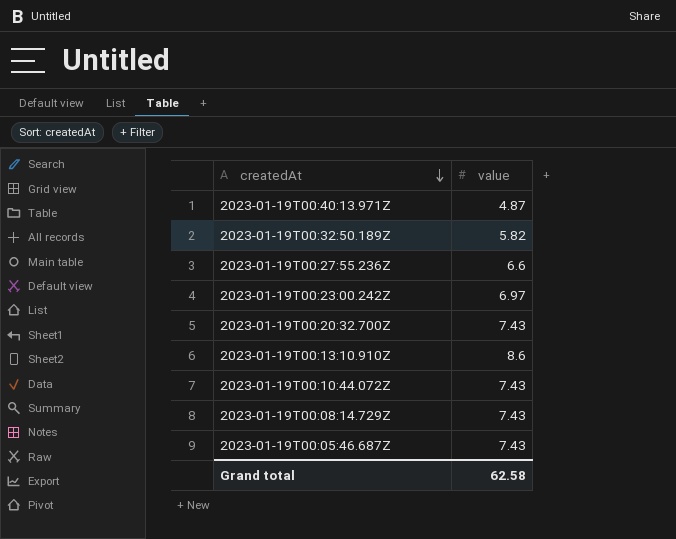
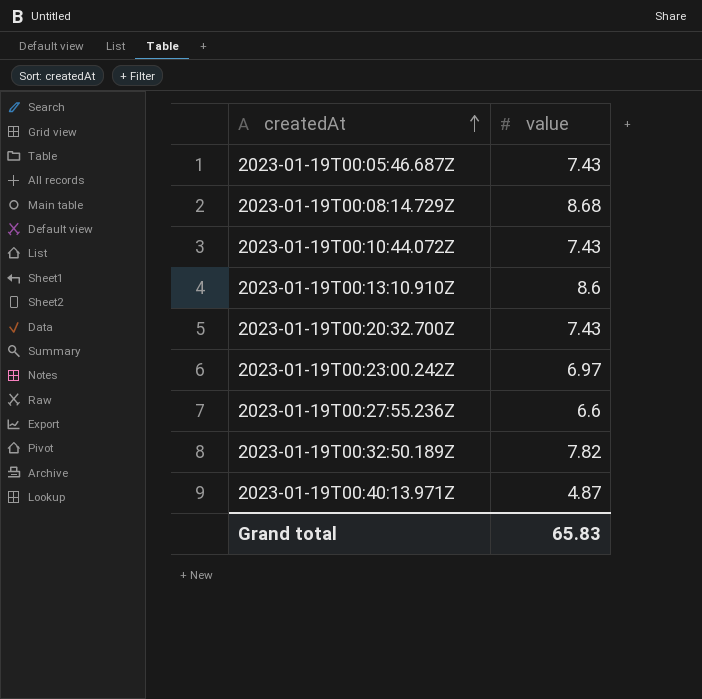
row order: createdAt descending -> createdAt ascending
2023-01-19T00:08:14.729Z | value: 7.43 -> 8.68
2023-01-19T00:32:50.189Z | value: 5.82 -> 7.82
Grand total | value: 62.58 -> 65.83

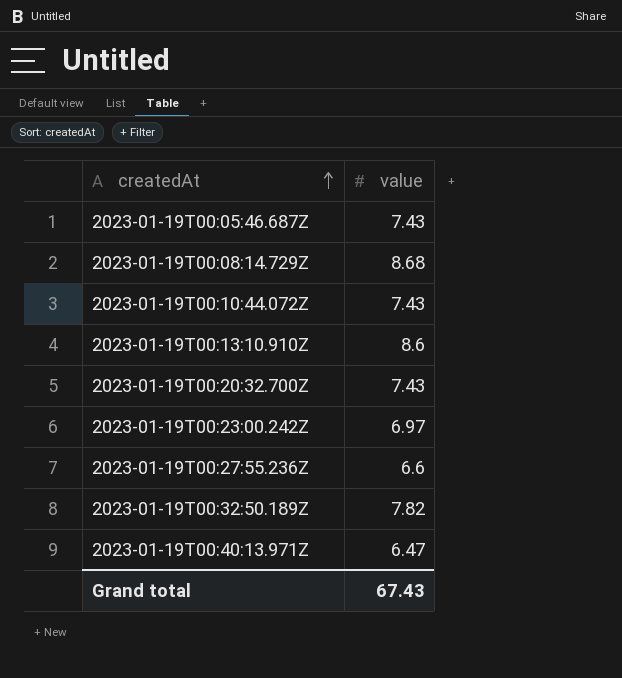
2023-01-19T00:40:13.971Z | value: 4.87 -> 6.47
Grand total | value: 65.83 -> 67.43

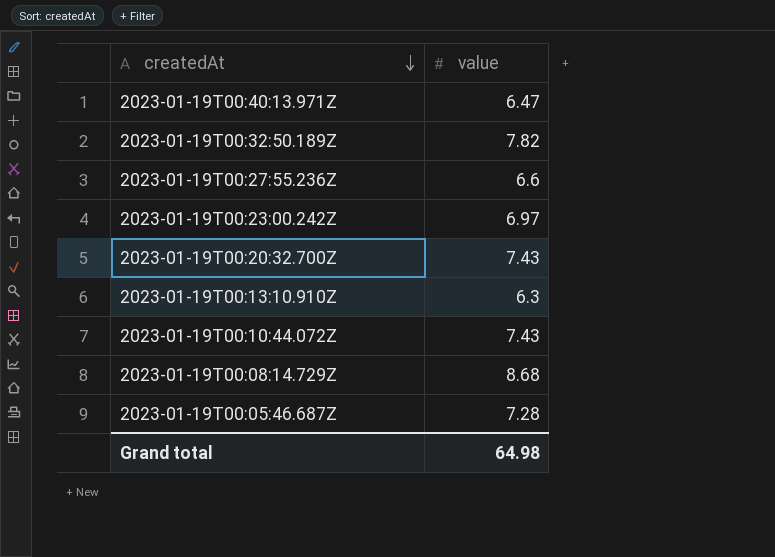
row order: createdAt ascending -> createdAt descending
2023-01-19T00:13:10.910Z | value: 8.6 -> 6.3
2023-01-19T00:05:46.687Z | value: 7.43 -> 7.28
Grand total | value: 67.43 -> 64.98

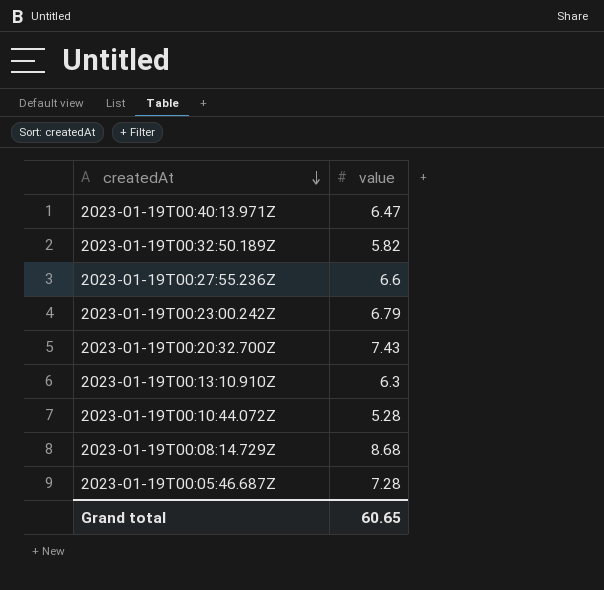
2023-01-19T00:32:50.189Z | value: 7.82 -> 5.82
2023-01-19T00:23:00.242Z | value: 6.97 -> 6.79
2023-01-19T00:10:44.072Z | value: 7.43 -> 5.28
Grand total | value: 64.98 -> 60.65

